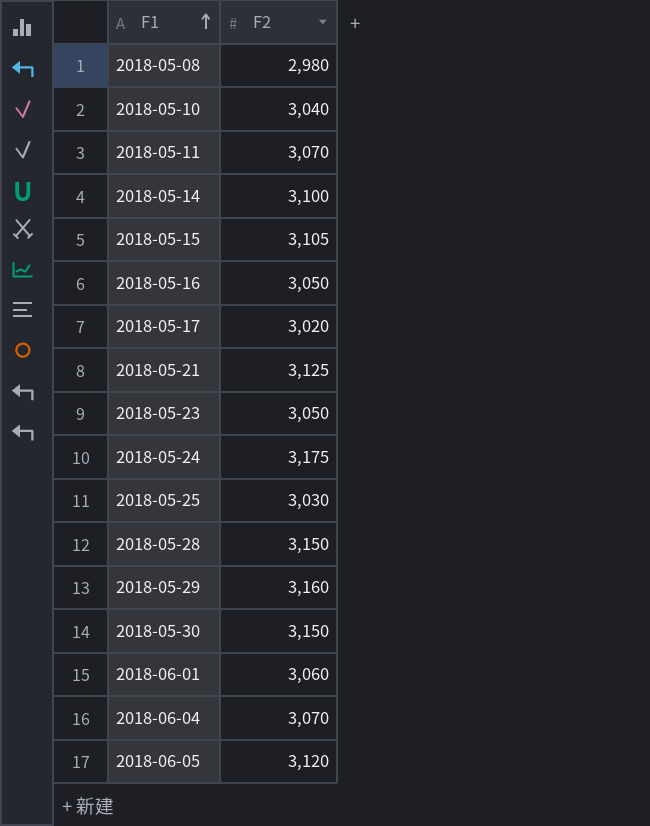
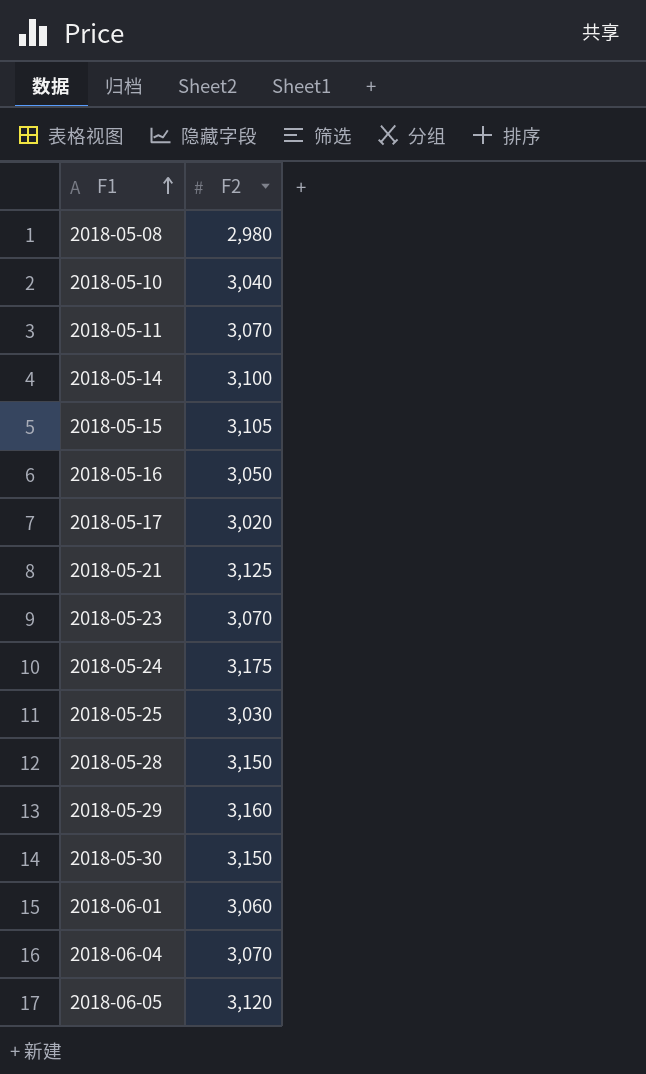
2018-05-23 | F2: 3,050 -> 3,070

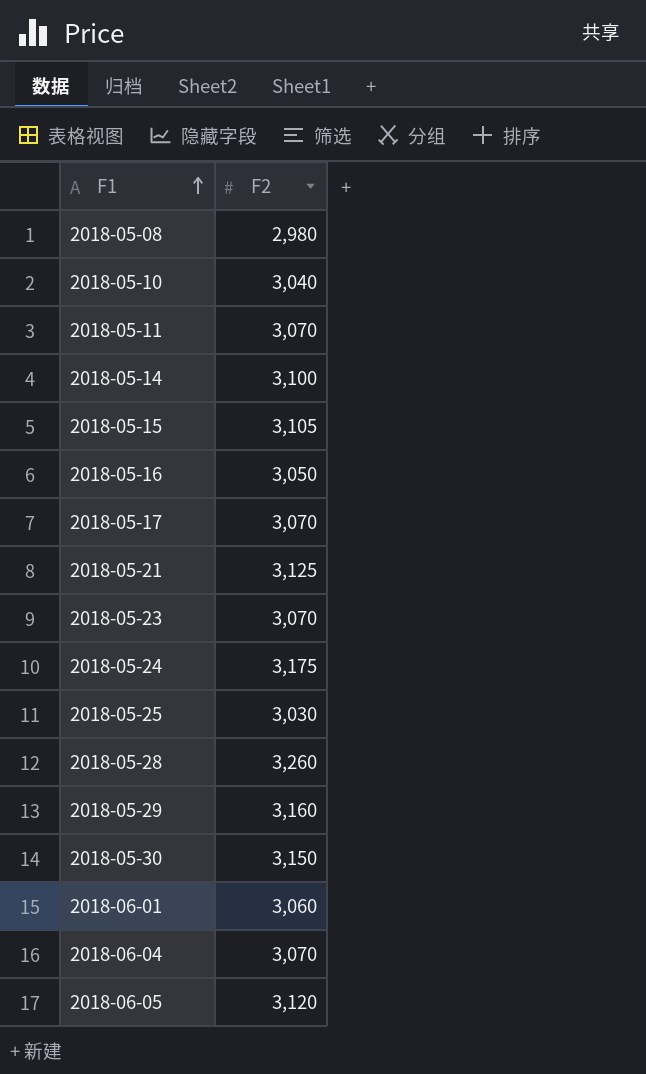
2018-05-17 | F2: 3,020 -> 3,070
2018-05-28 | F2: 3,150 -> 3,260

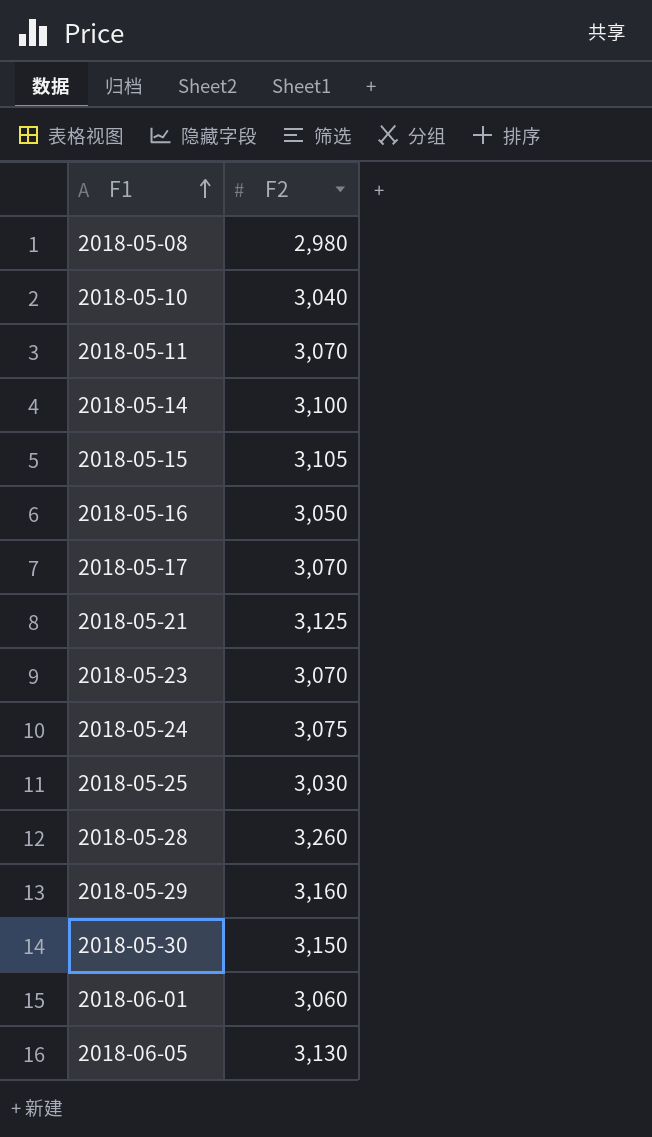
row 2018-06-04: 3,070 -> none
2018-05-24 | F2: 3,175 -> 3,075
2018-06-05 | F2: 3,120 -> 3,130

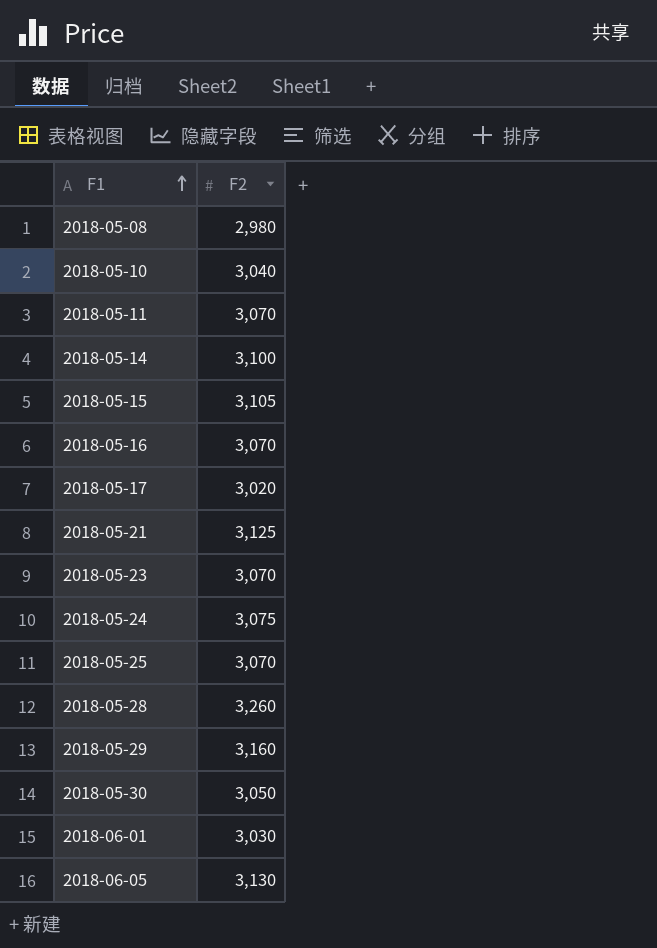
2018-05-16 | F2: 3,050 -> 3,070
2018-05-17 | F2: 3,070 -> 3,020
2018-05-25 | F2: 3,030 -> 3,070
2018-05-30 | F2: 3,150 -> 3,050
2018-06-01 | F2: 3,060 -> 3,030

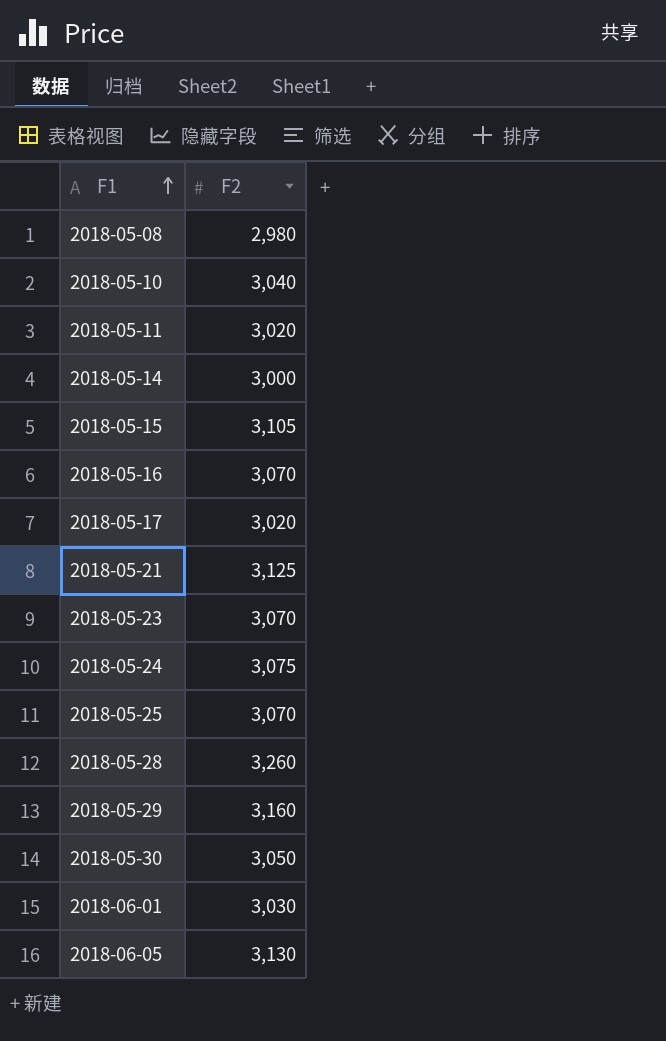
2018-05-11 | F2: 3,070 -> 3,020
2018-05-14 | F2: 3,100 -> 3,000

